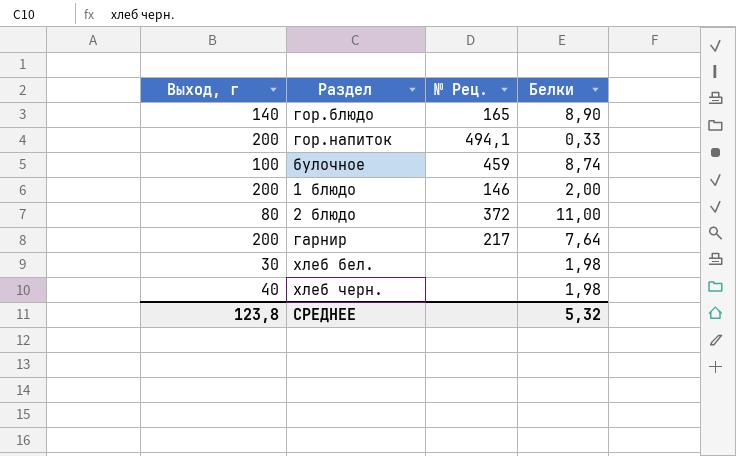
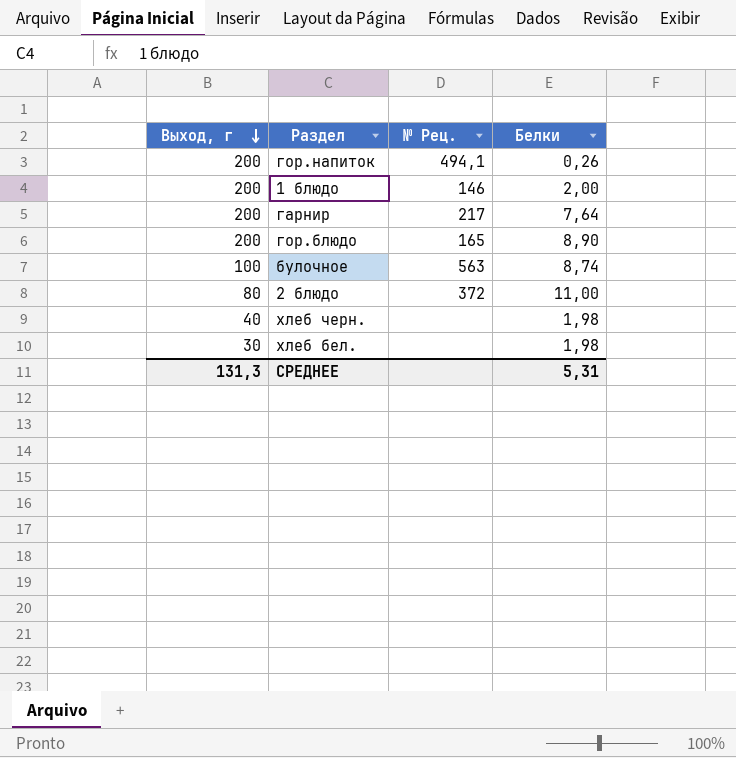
row order: none -> Выход, г descending
гор.напиток | Белки: 0,33 -> 0,26
гор.блюдо | Выход, г: 140 -> 200
булочное | № Рец.: 459 -> 563
СРЕДНЕЕ | Выход, г: 123,8 -> 131,3
СРЕДНЕЕ | Белки: 5,32 -> 5,31

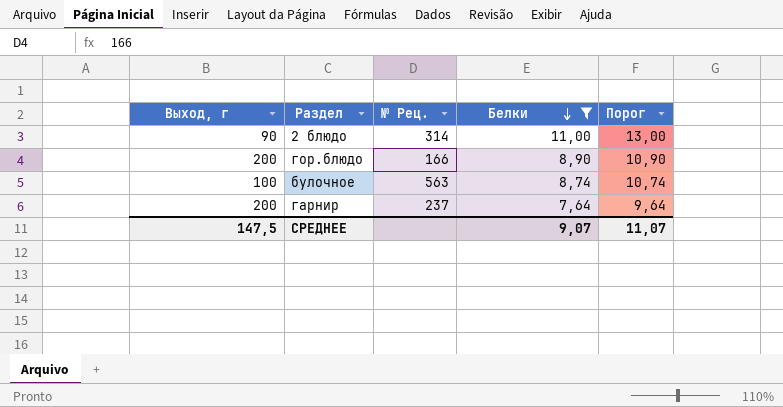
filter: none -> Белки >= 7,64
row order: Выход, г descending -> Белки descending
column Порог | formula: none -> [Белки] + 2
2 блюдо | Выход, г: 80 -> 90
2 блюдо | № Рец.: 372 -> 314
гор.блюдо | № Рец.: 165 -> 166
гарнир | № Рец.: 217 -> 237
СРЕДНЕЕ | Выход, г: 131,3 -> 147,5
СРЕДНЕЕ | Белки: 5,31 -> 9,07

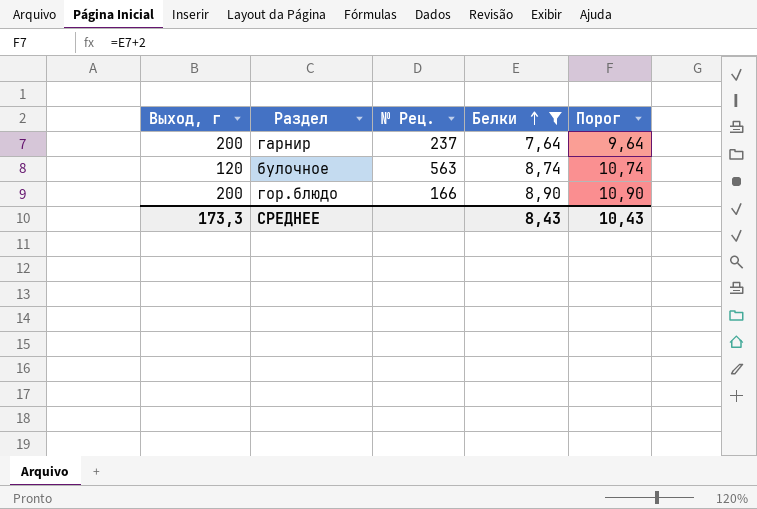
row order: Белки descending -> Белки ascending
row 2 блюдо: 90 | 314 | 11,00 | 13,00 -> none
булочное | Выход, г: 100 -> 120
СРЕДНЕЕ | Выход, г: 147,5 -> 173,3
СРЕДНЕЕ | Белки: 9,07 -> 8,43
СРЕДНЕЕ | Порог: 11,07 -> 10,43

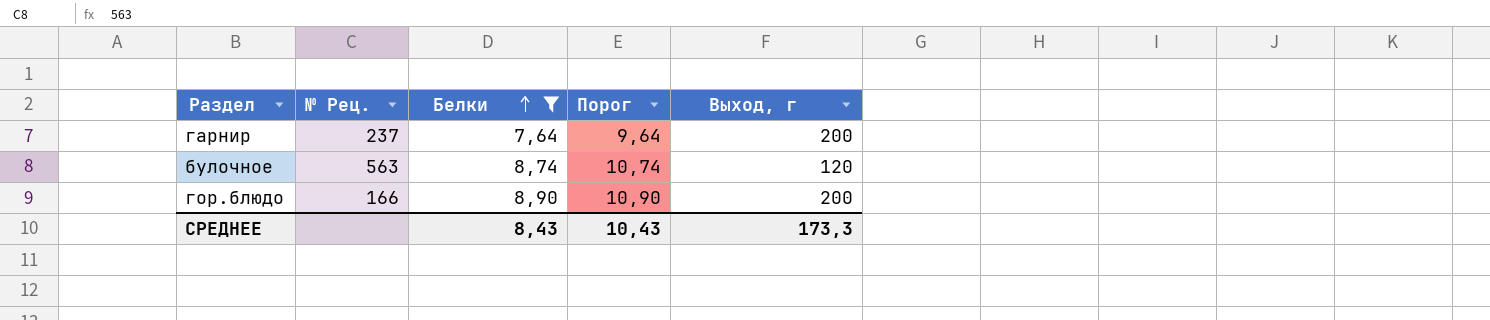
column Выход, г | position: 1 -> 5

